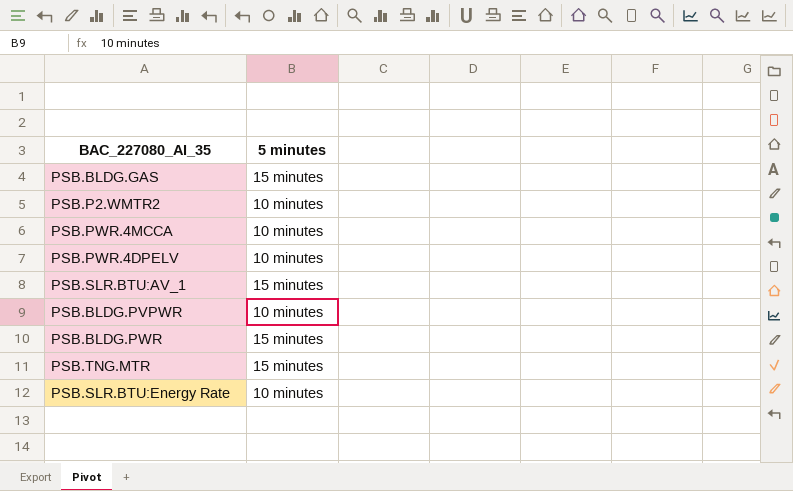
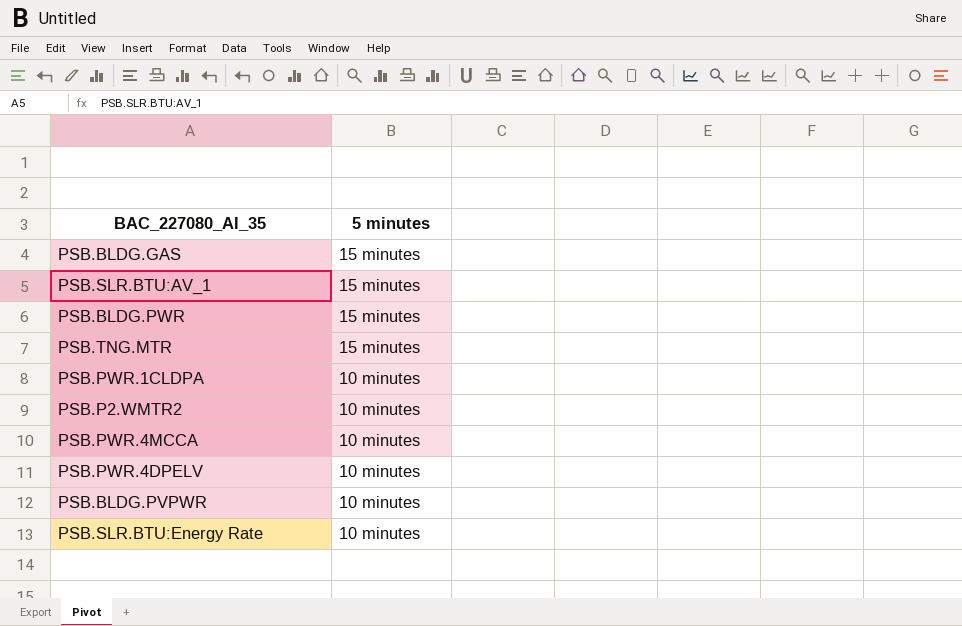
row order: none -> 5 minutes descending
row PSB.PWR.1CLDPA: none -> 10 minutes

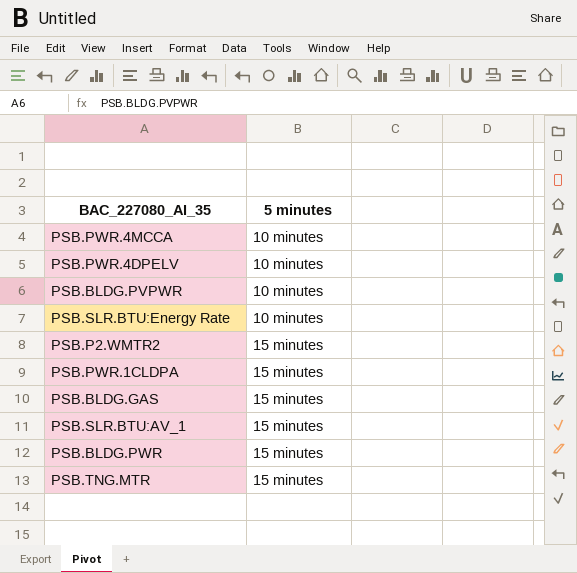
row order: 5 minutes descending -> 5 minutes ascending
PSB.P2.WMTR2 | 5 minutes: 10 minutes -> 15 minutes
PSB.PWR.1CLDPA | 5 minutes: 10 minutes -> 15 minutes

